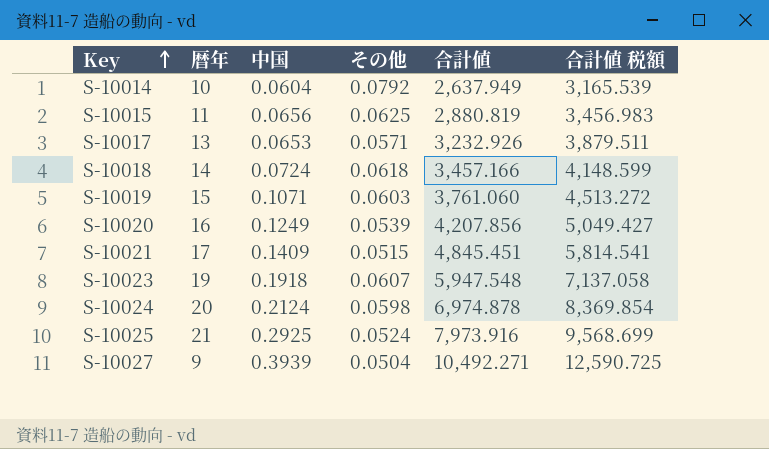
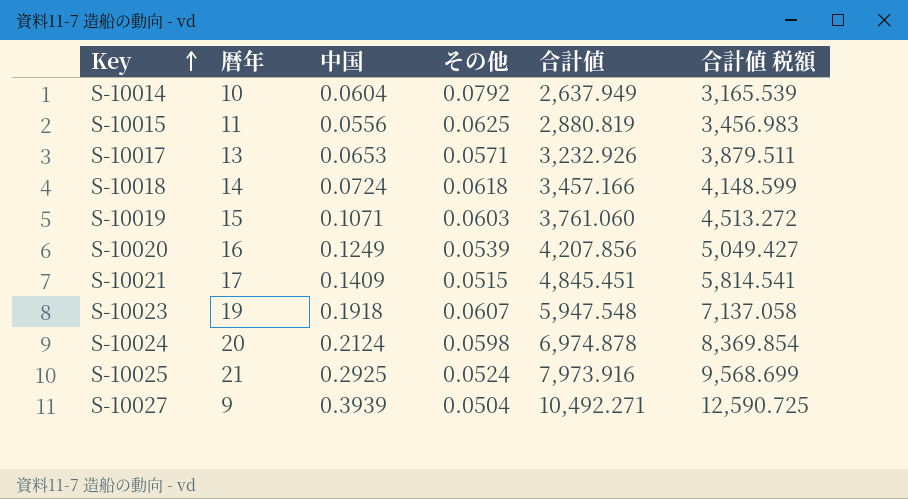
S-10015 | 中国: 0.0656 -> 0.0556

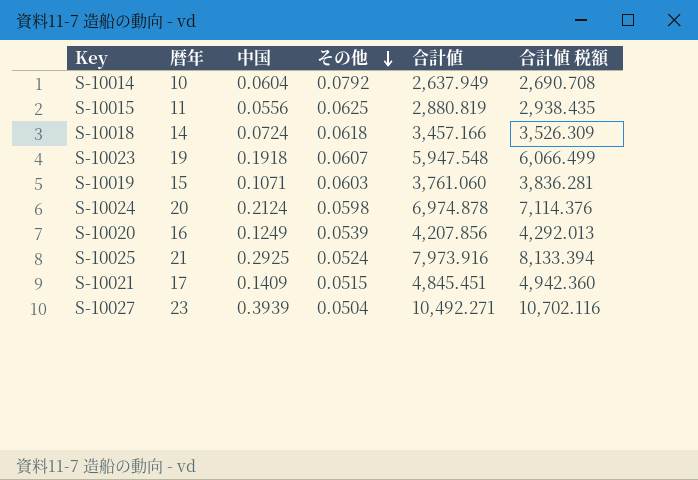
row order: Key ascending -> その他 descending
column 合計値 税額 | formula: [合計値] * 1.2 -> [合計値] * 1.02
row S-10017: 13 | 0.0653 | 0.0571 | 3,232.926 | 3,879.511 -> none
S-10027 | 暦年: 9 -> 23

